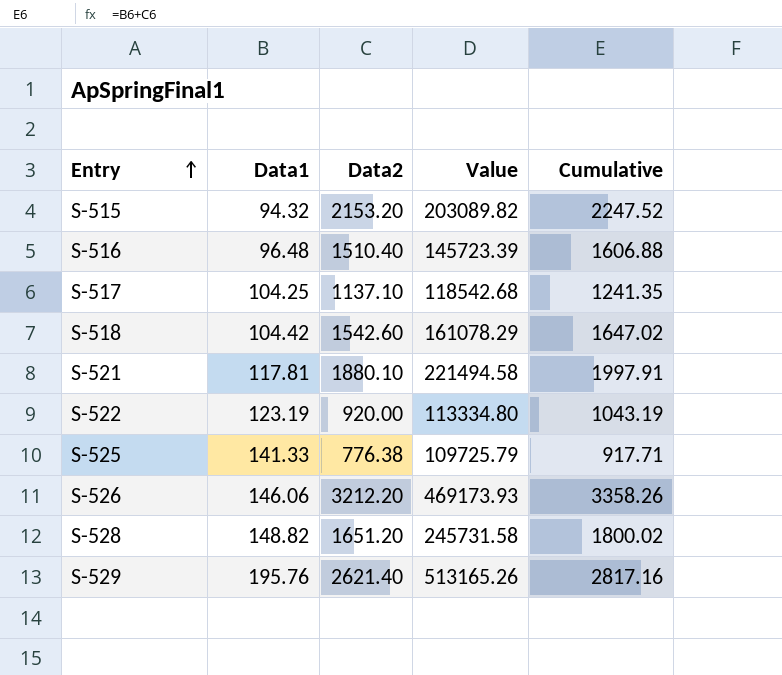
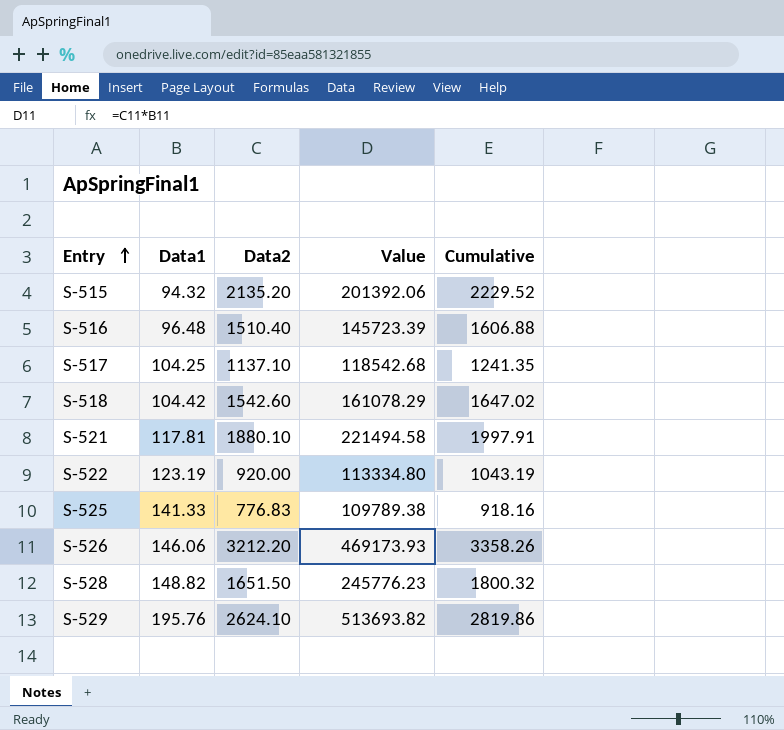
S-515 | Data2: 2153.20 -> 2135.20
S-515 | Value: 203089.82 -> 201392.06
S-515 | Cumulative: 2247.52 -> 2229.52
S-525 | Data2: 776.38 -> 776.83
S-525 | Value: 109725.79 -> 109789.38
S-525 | Cumulative: 917.71 -> 918.16
S-528 | Data2: 1651.20 -> 1651.50
S-528 | Value: 245731.58 -> 245776.23
S-528 | Cumulative: 1800.02 -> 1800.32
S-529 | Data2: 2621.40 -> 2624.10
S-529 | Value: 513165.26 -> 513693.82
S-529 | Cumulative: 2817.16 -> 2819.86

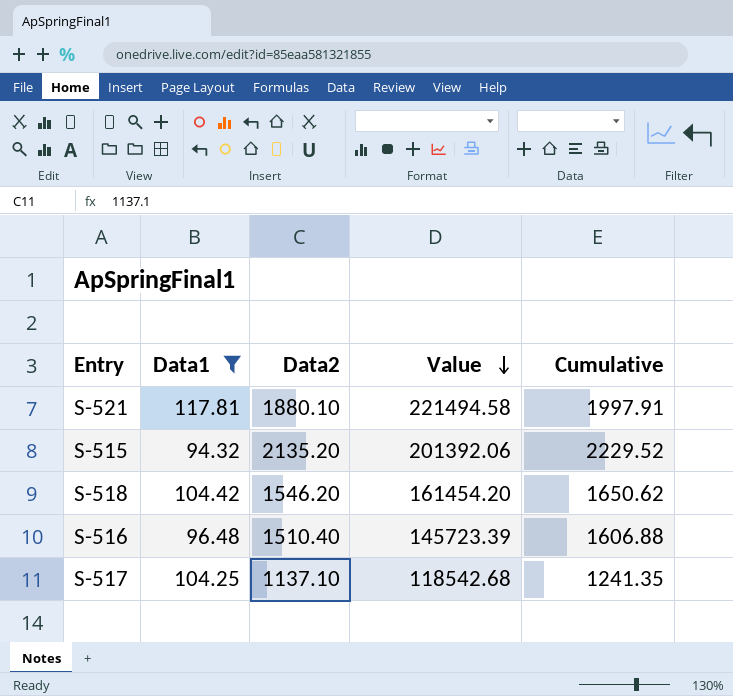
filter: none -> Data1 <= 117.81
row order: Entry ascending -> Value descending
S-518 | Data2: 1542.60 -> 1546.20
S-518 | Value: 161078.29 -> 161454.20
S-518 | Cumulative: 1647.02 -> 1650.62

